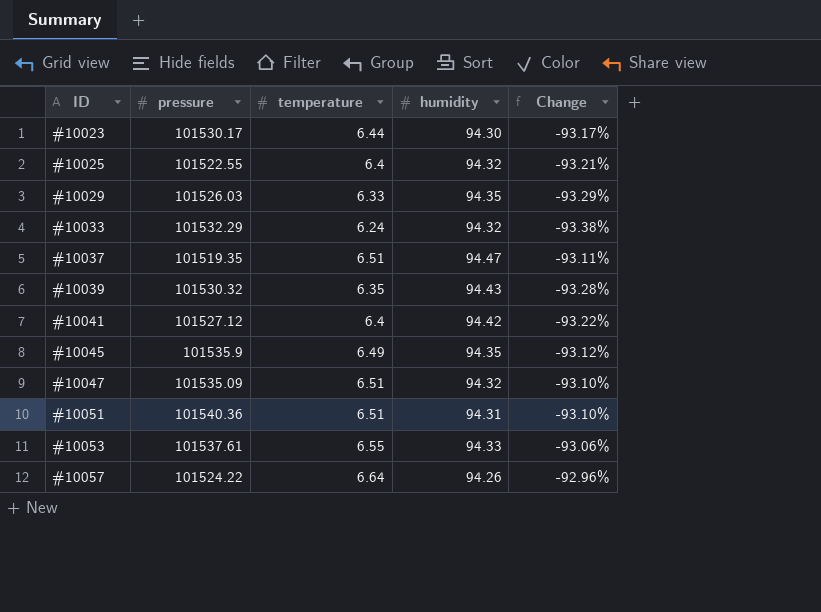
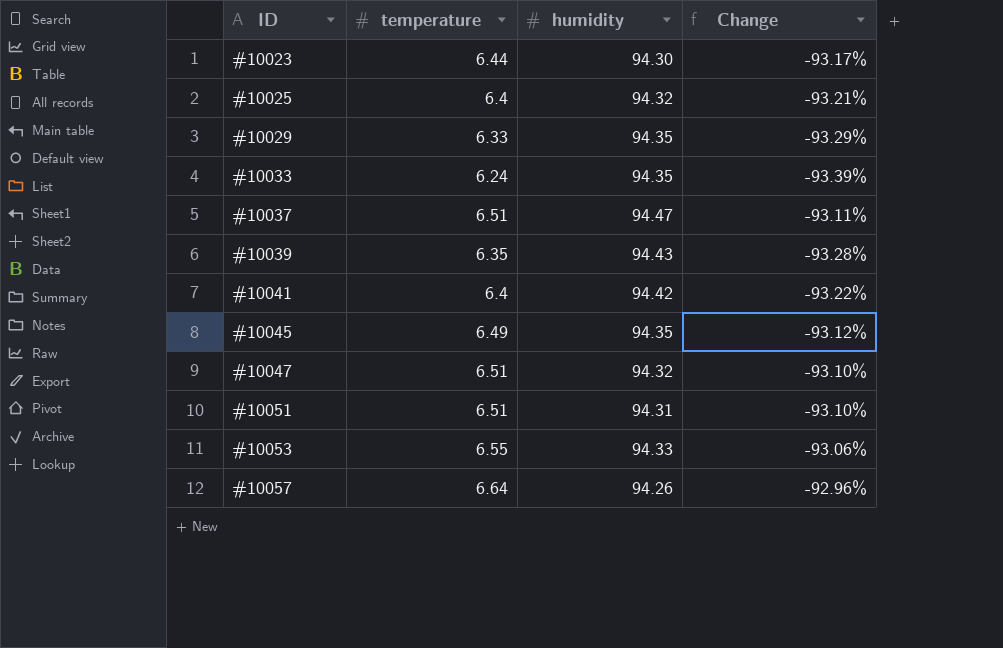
column pressure | position: 2 -> none
#10033 | humidity: 94.32 -> 94.35
#10033 | Change: -93.38% -> -93.39%

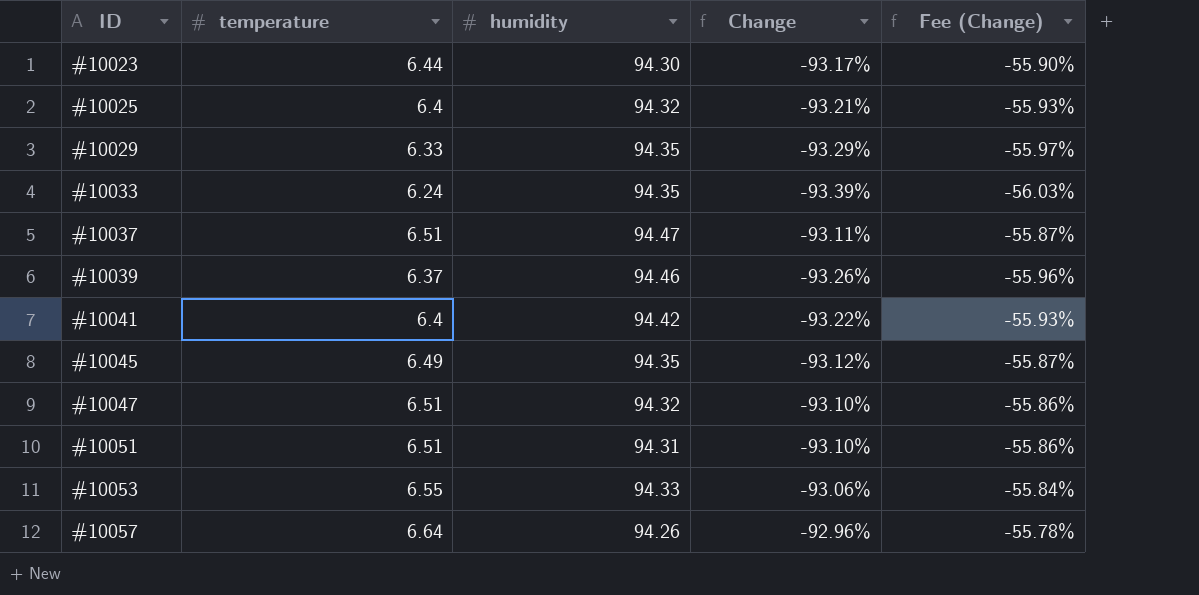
column Fee (Change) | formula: none -> [Change] * 0.6
#10039 | temperature: 6.35 -> 6.37
#10039 | humidity: 94.43 -> 94.46
#10039 | Change: -93.28% -> -93.26%

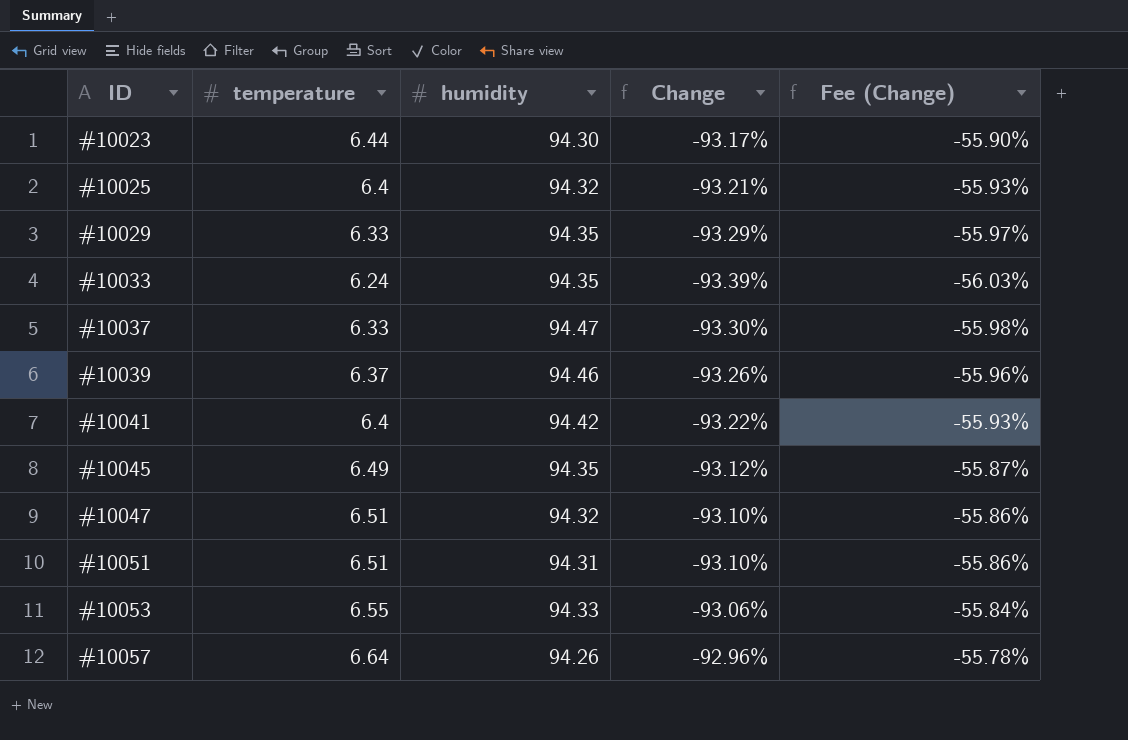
#10037 | temperature: 6.51 -> 6.33
#10037 | Change: -93.11% -> -93.30%
#10037 | Fee (Change): -55.87% -> -55.98%

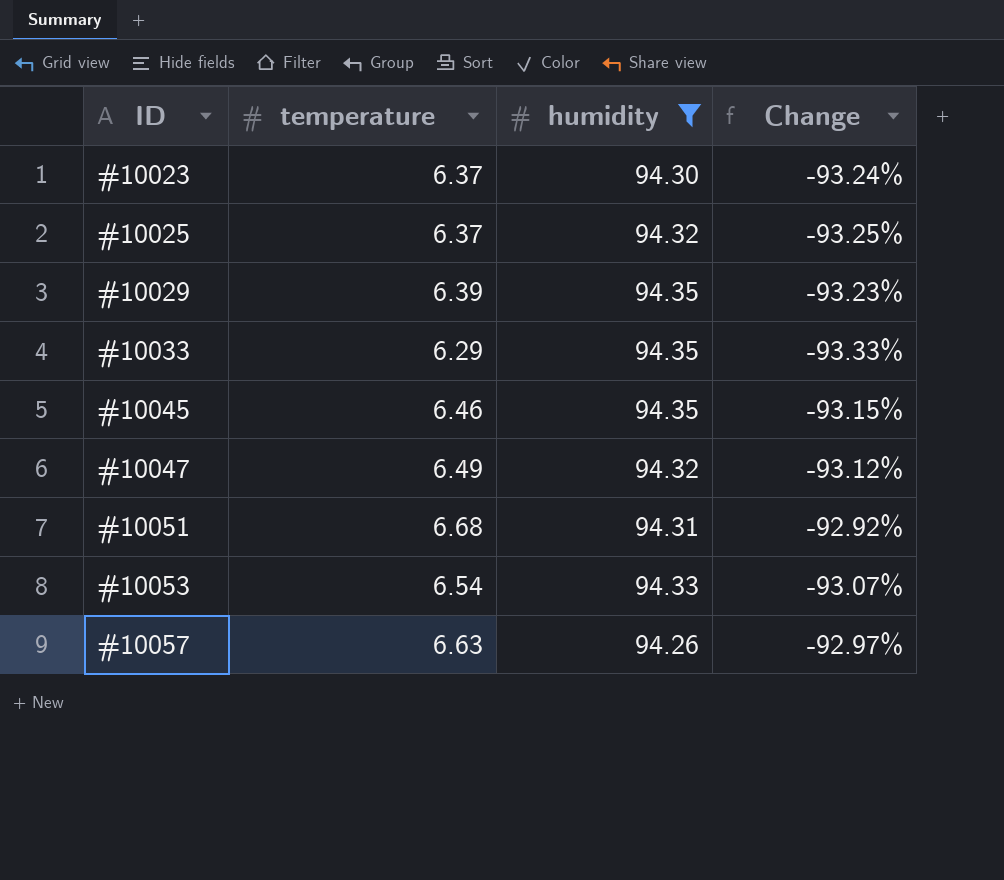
filter: none -> humidity <= 94.35
column Fee (Change) | formula: [Change] * 0.6 -> none
#10023 | temperature: 6.44 -> 6.37
#10023 | Change: -93.17% -> -93.24%
#10025 | temperature: 6.4 -> 6.37
#10025 | Change: -93.21% -> -93.25%
#10029 | temperature: 6.33 -> 6.39
#10029 | Change: -93.29% -> -93.23%
#10033 | temperature: 6.24 -> 6.29
#10033 | Change: -93.39% -> -93.33%
#10045 | temperature: 6.49 -> 6.46
#10045 | Change: -93.12% -> -93.15%
#10047 | temperature: 6.51 -> 6.49
#10047 | Change: -93.10% -> -93.12%
#10051 | temperature: 6.51 -> 6.68
#10051 | Change: -93.10% -> -92.92%
#10053 | temperature: 6.55 -> 6.54
#10053 | Change: -93.06% -> -93.07%
#10057 | temperature: 6.64 -> 6.63
#10057 | Change: -92.96% -> -92.97%

